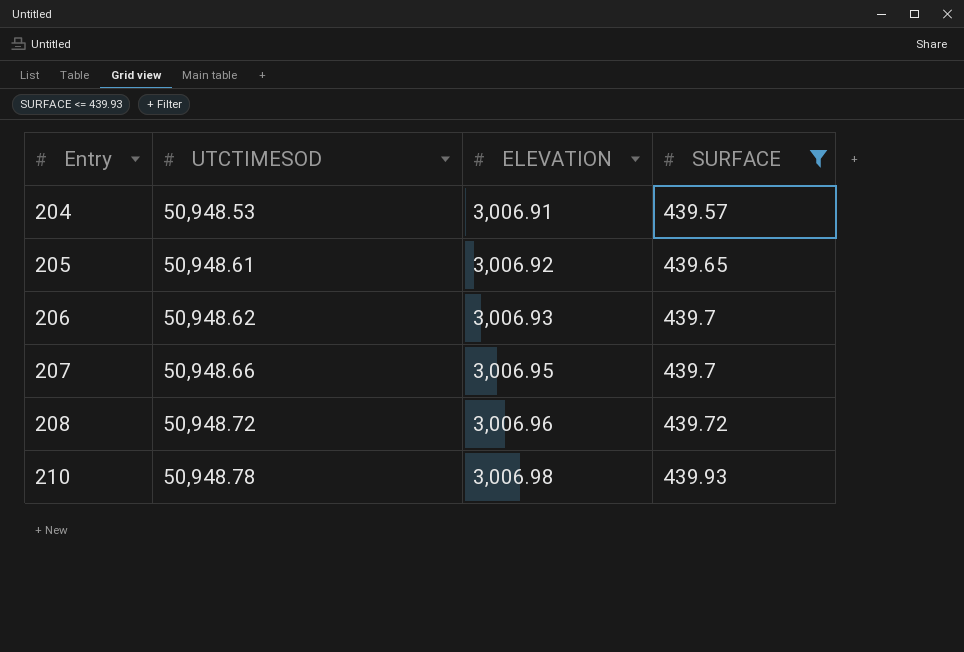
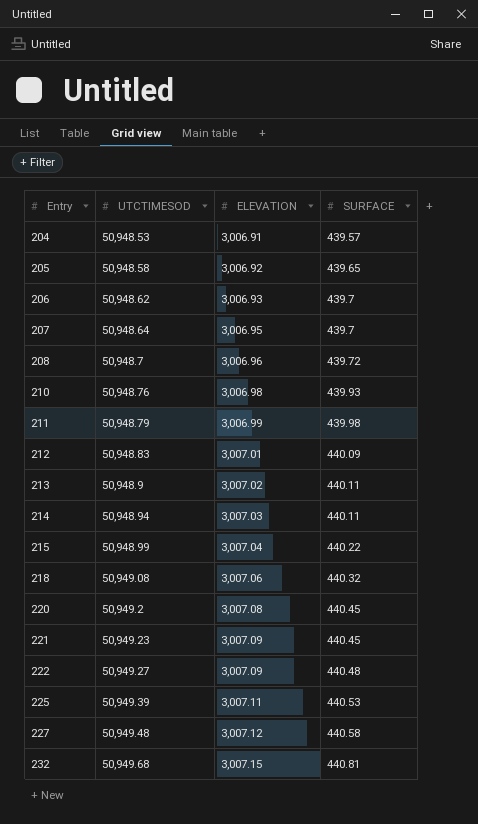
filter: SURFACE <= 439.93 -> none
205 | UTCTIMESOD: 50,948.61 -> 50,948.58
207 | UTCTIMESOD: 50,948.66 -> 50,948.64
208 | UTCTIMESOD: 50,948.72 -> 50,948.7
210 | UTCTIMESOD: 50,948.78 -> 50,948.76

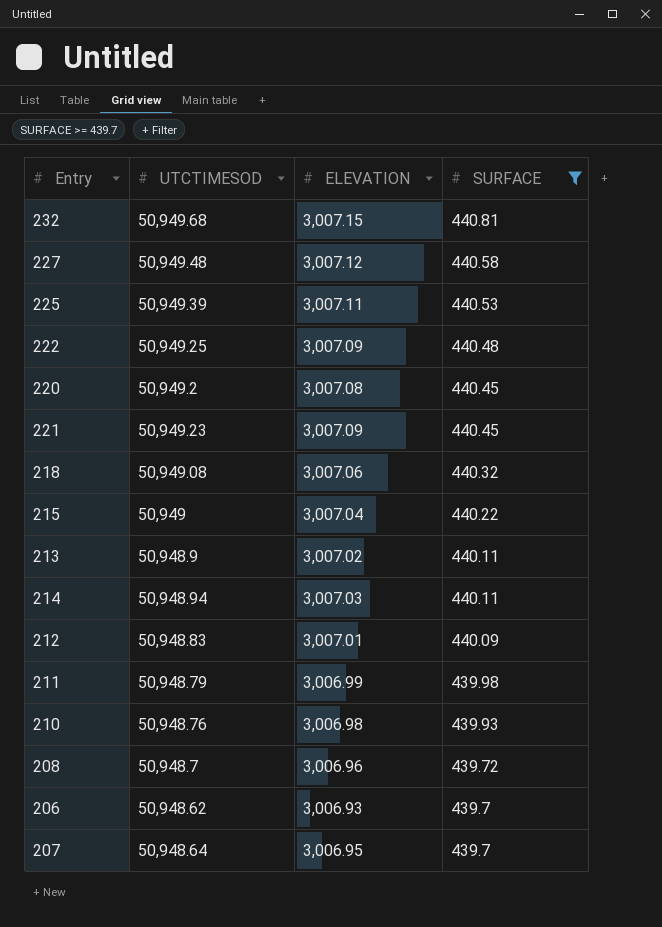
filter: none -> SURFACE >= 439.7
row order: Entry ascending -> SURFACE descending
222 | UTCTIMESOD: 50,949.27 -> 50,949.25
215 | UTCTIMESOD: 50,948.99 -> 50,949

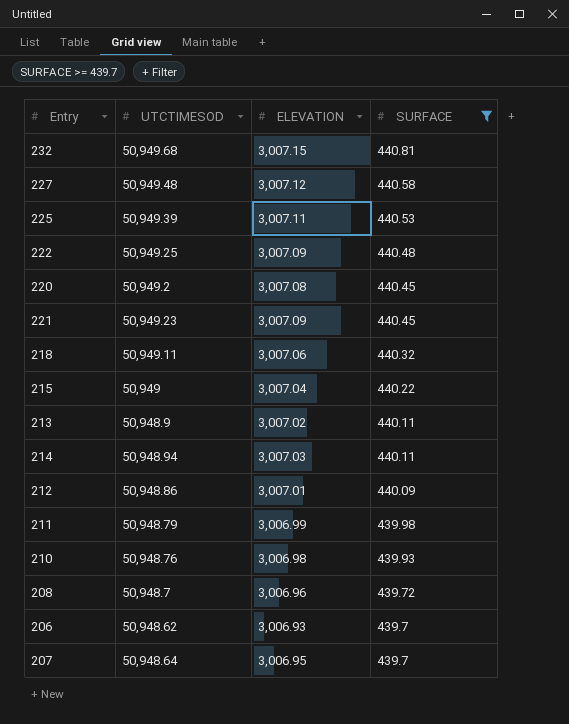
218 | UTCTIMESOD: 50,949.08 -> 50,949.11
212 | UTCTIMESOD: 50,948.83 -> 50,948.86

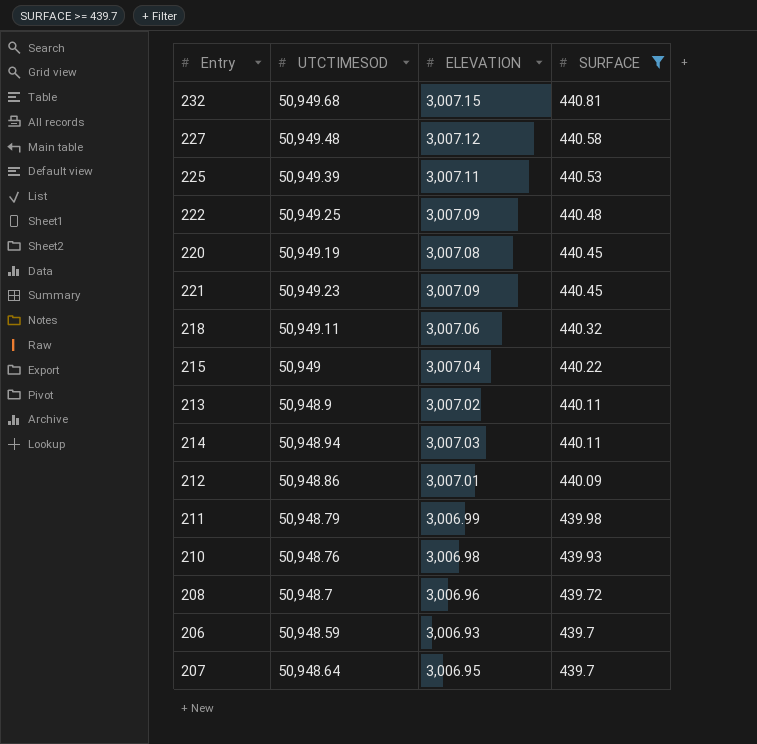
220 | UTCTIMESOD: 50,949.2 -> 50,949.19
206 | UTCTIMESOD: 50,948.62 -> 50,948.59

